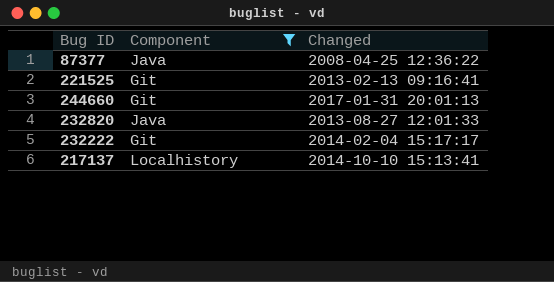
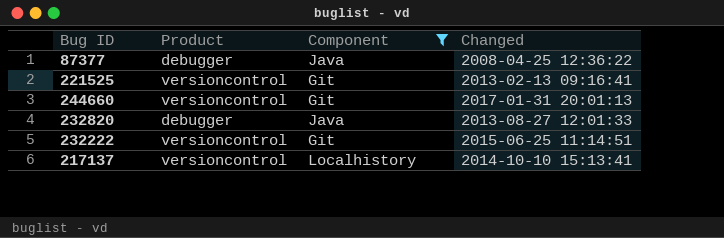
column Product | position: none -> 2
232222 | Changed: 2014-02-04 15:17:17 -> 2015-06-25 11:14:51

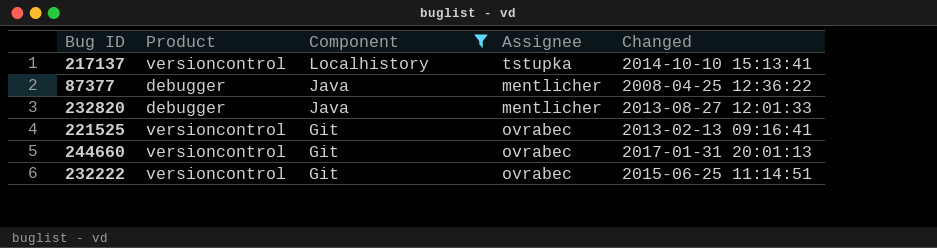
row order: none -> Component descending
column Assignee | position: none -> 4

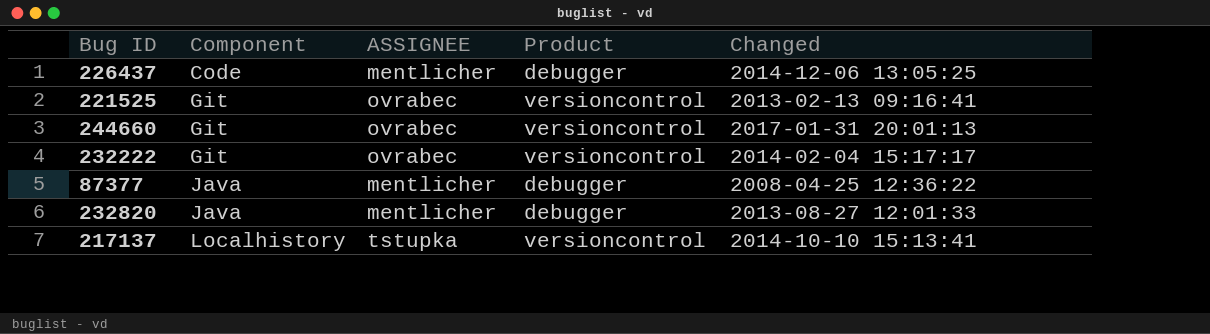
filter: Component != Code -> none
row order: Component descending -> Component ascending
column name: Assignee -> ASSIGNEE
column Product | position: 2 -> 4
232222 | Changed: 2015-06-25 11:14:51 -> 2014-02-04 15:17:17

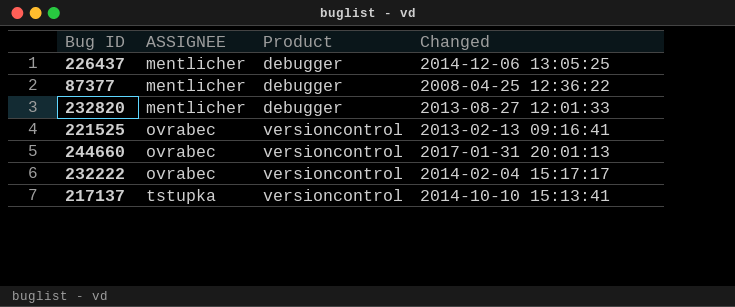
row order: Component ascending -> ASSIGNEE ascending
column Component | position: 2 -> none

